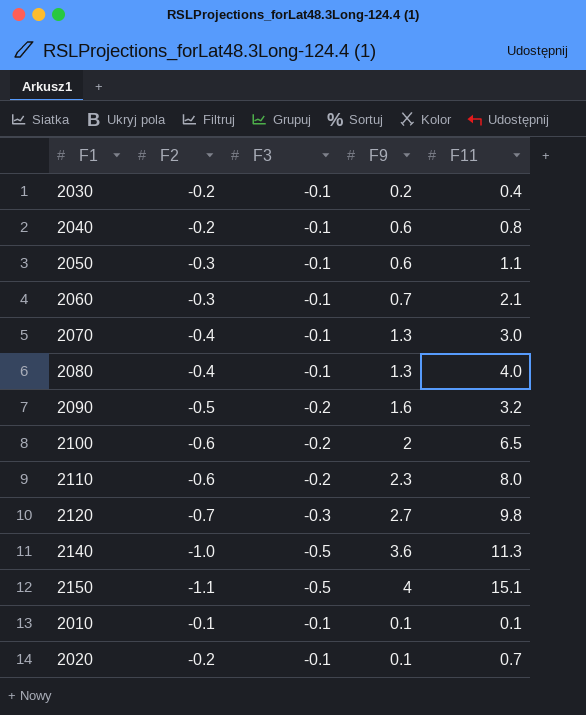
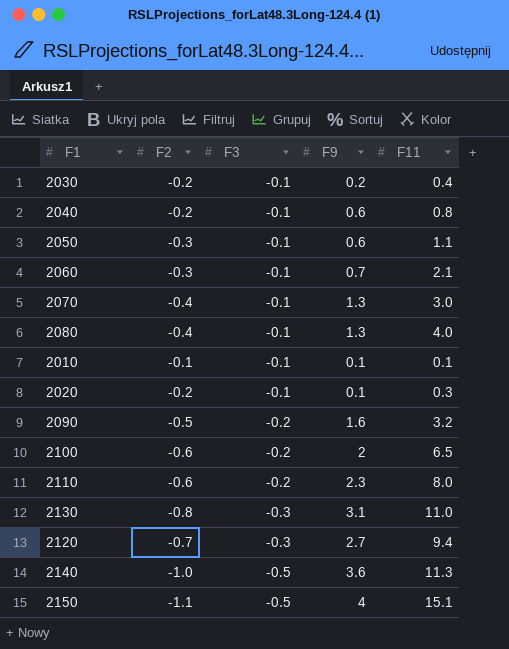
row order: none -> F3 descending
2020 | F11: 0.7 -> 0.3
row 2130: none -> -0.8 | -0.3 | 3.1 | 11.0
2120 | F11: 9.8 -> 9.4

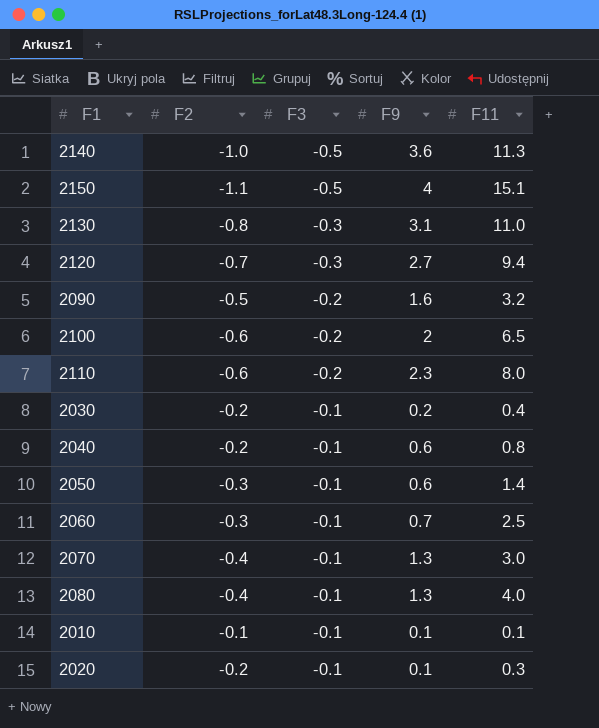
row order: F3 descending -> F3 ascending
2050 | F11: 1.1 -> 1.4
2060 | F11: 2.1 -> 2.5

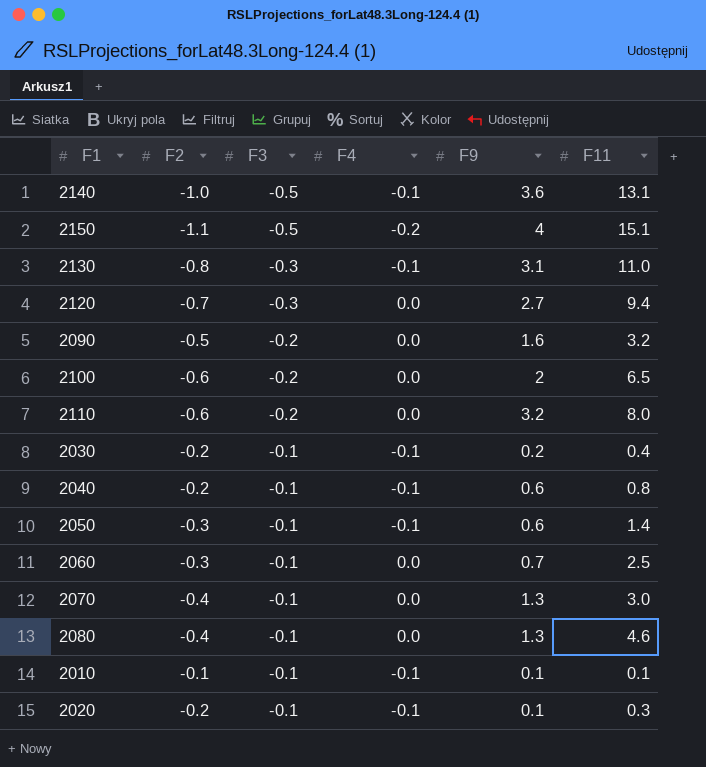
column F4 | position: none -> 4
2140 | F11: 11.3 -> 13.1
2110 | F9: 2.3 -> 3.2
2080 | F11: 4.0 -> 4.6

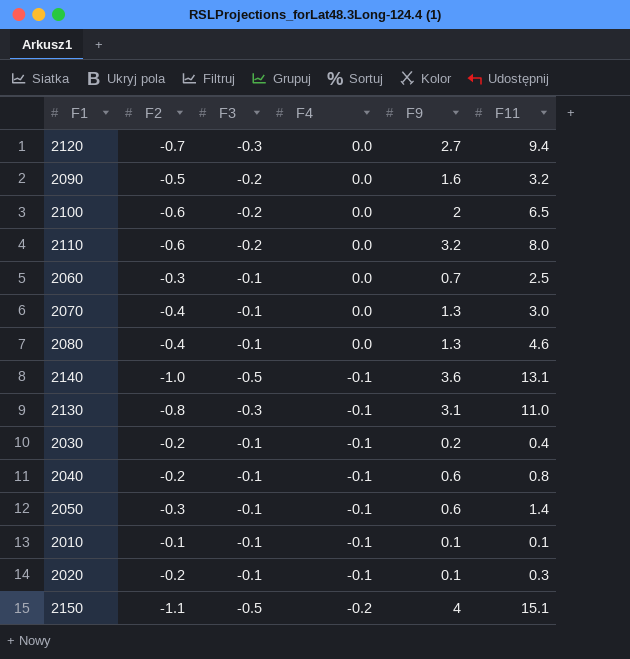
row order: F3 ascending -> F4 descending

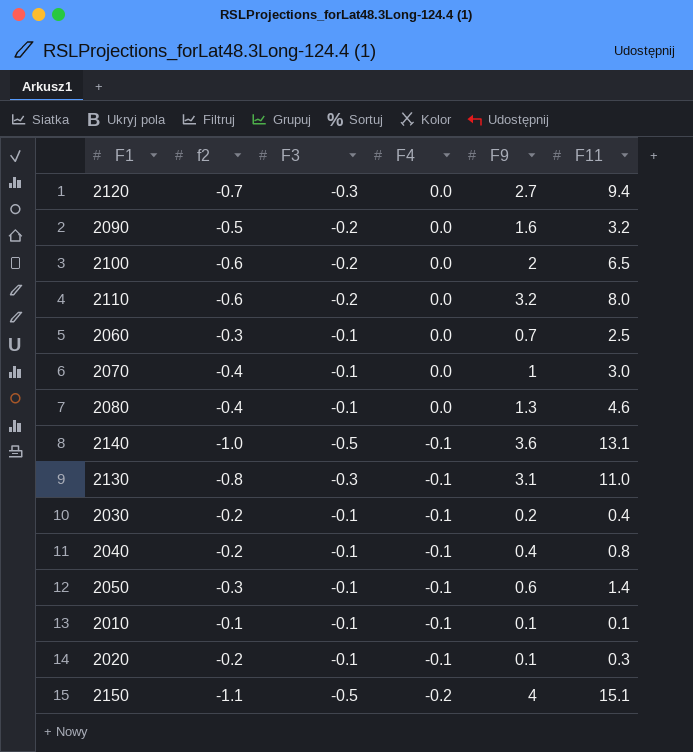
column name: F2 -> f2
2070 | F9: 1.3 -> 1
2040 | F9: 0.6 -> 0.4

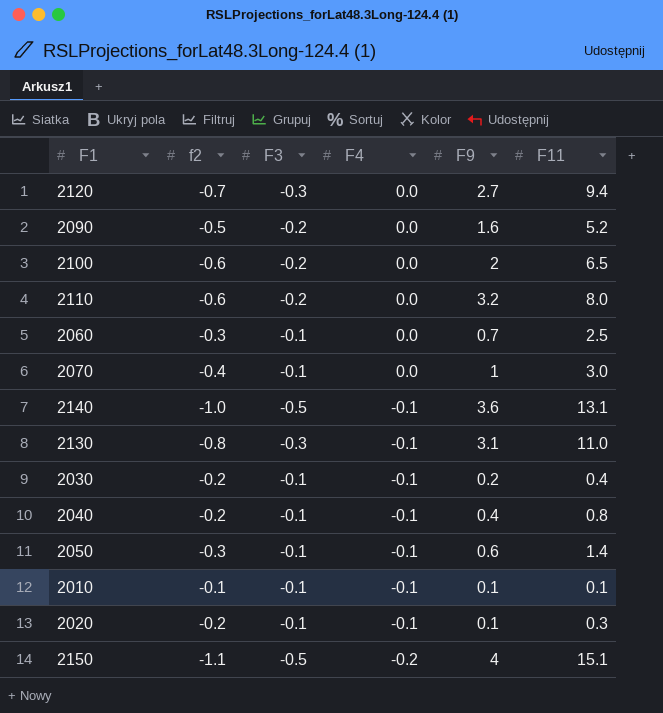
row 2080: -0.4 | -0.1 | 0.0 | 1.3 | 4.6 -> none
2090 | F11: 3.2 -> 5.2

